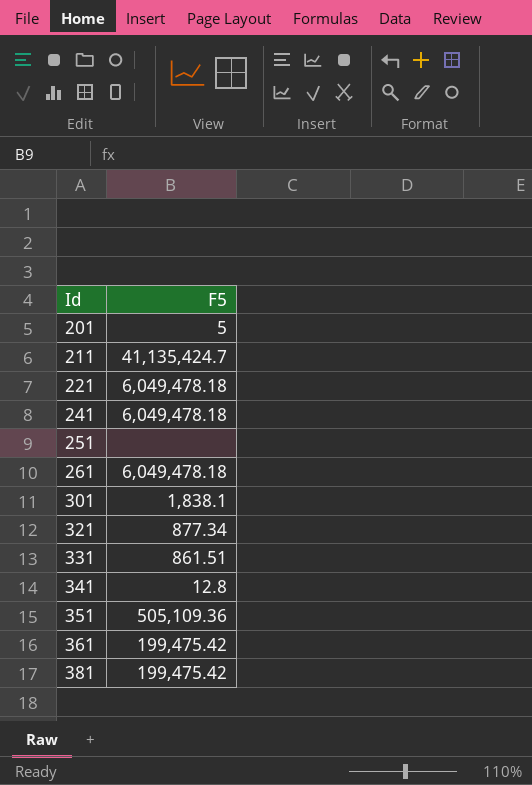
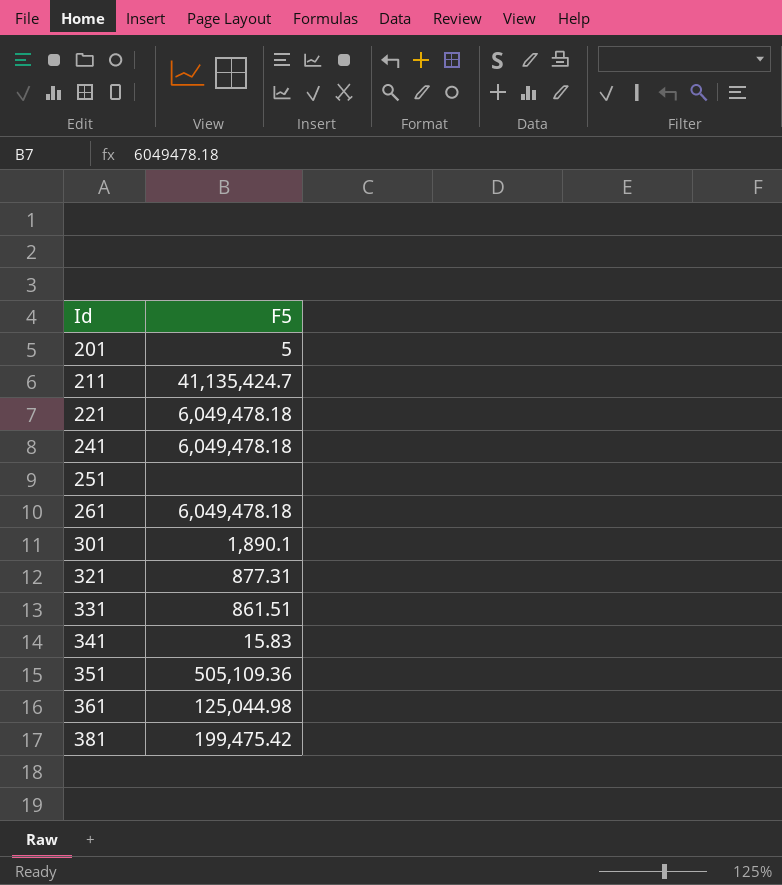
301 | F5: 1,838.1 -> 1,890.1
321 | F5: 877.34 -> 877.31
341 | F5: 12.8 -> 15.83
361 | F5: 199,475.42 -> 125,044.98

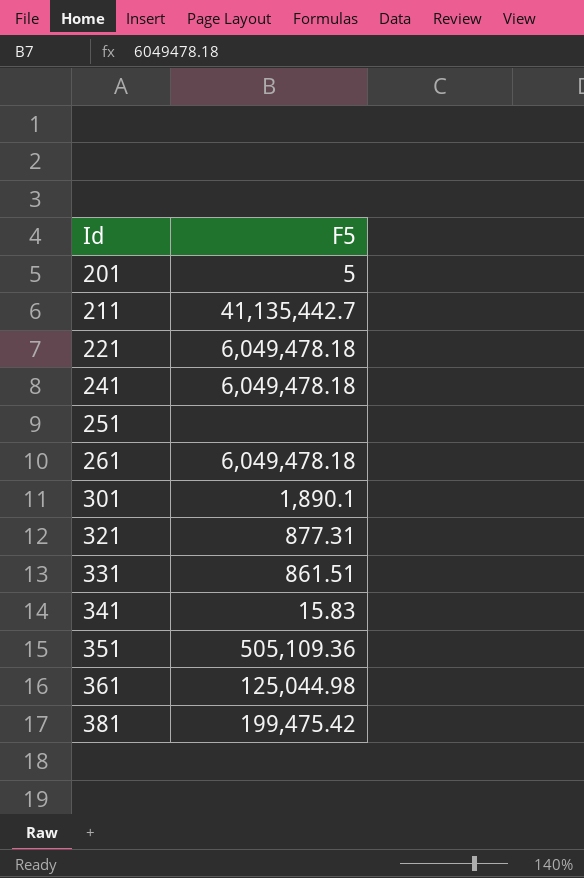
211 | F5: 41,135,424.7 -> 41,135,442.7

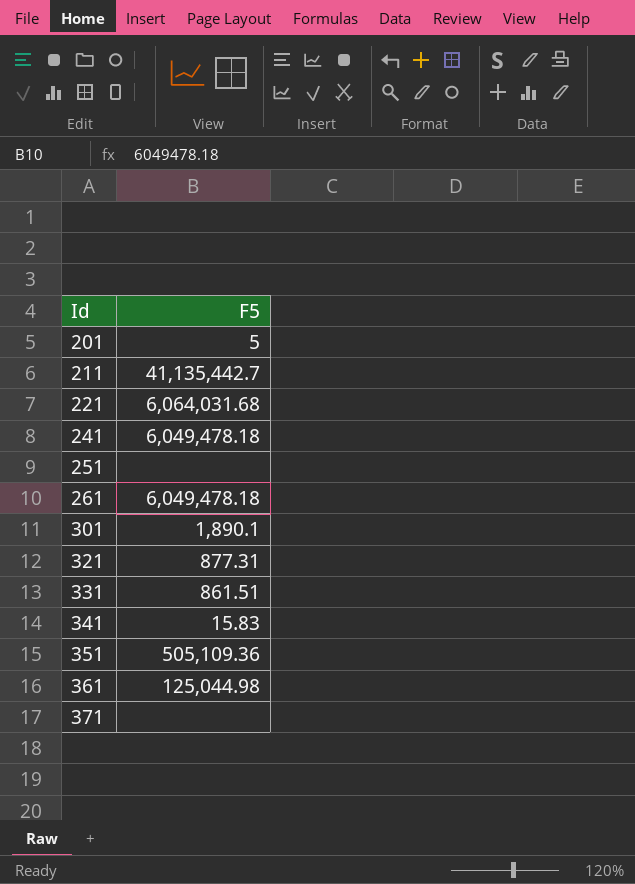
row 381: 199,475.42 -> none
221 | F5: 6,049,478.18 -> 6,064,031.68
row 371: none -> none

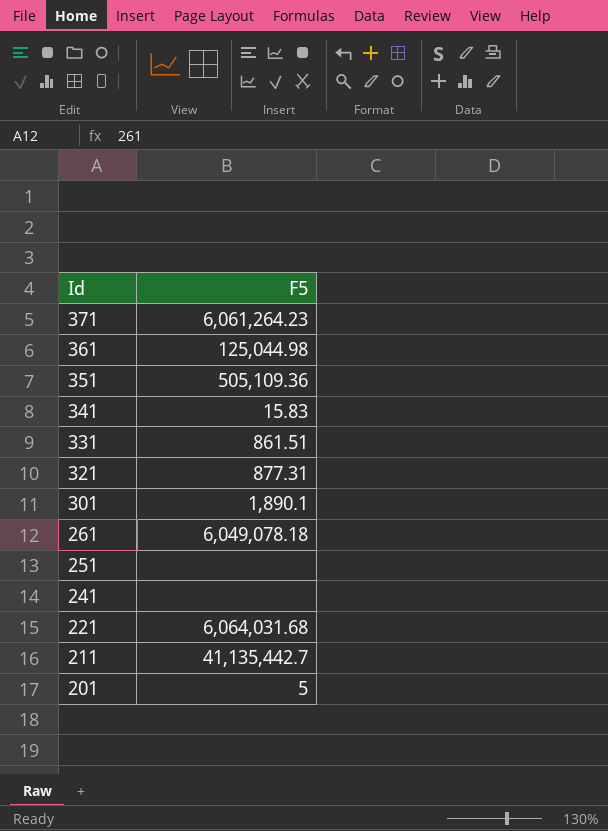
row order: Id ascending -> Id descending
371 | F5: none -> 6,061,264.23
261 | F5: 6,049,478.18 -> 6,049,078.18
241 | F5: 6,049,478.18 -> none

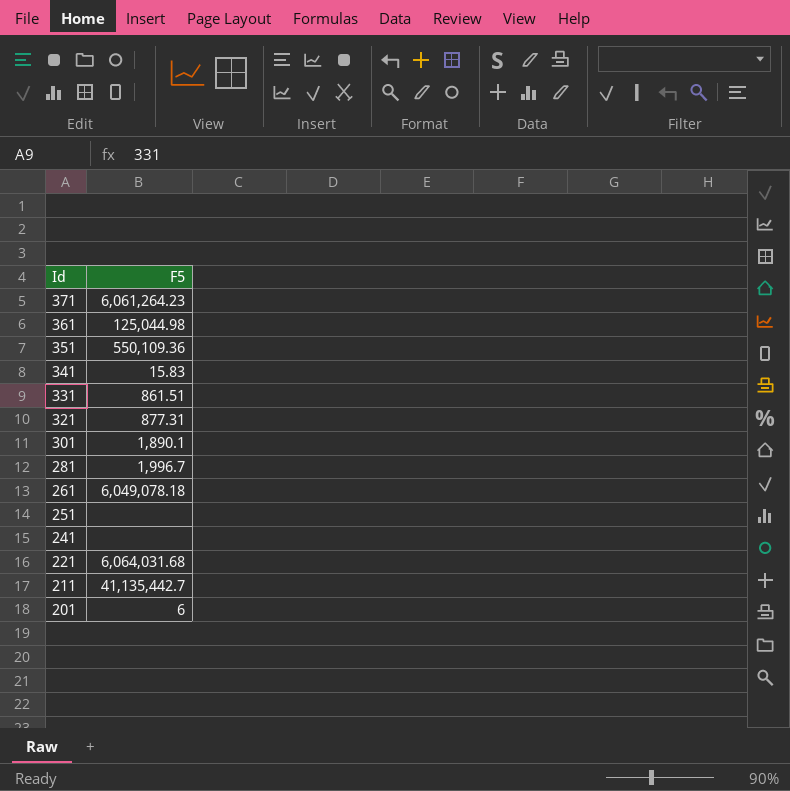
351 | F5: 505,109.36 -> 550,109.36
row 281: none -> 1,996.7
201 | F5: 5 -> 6

